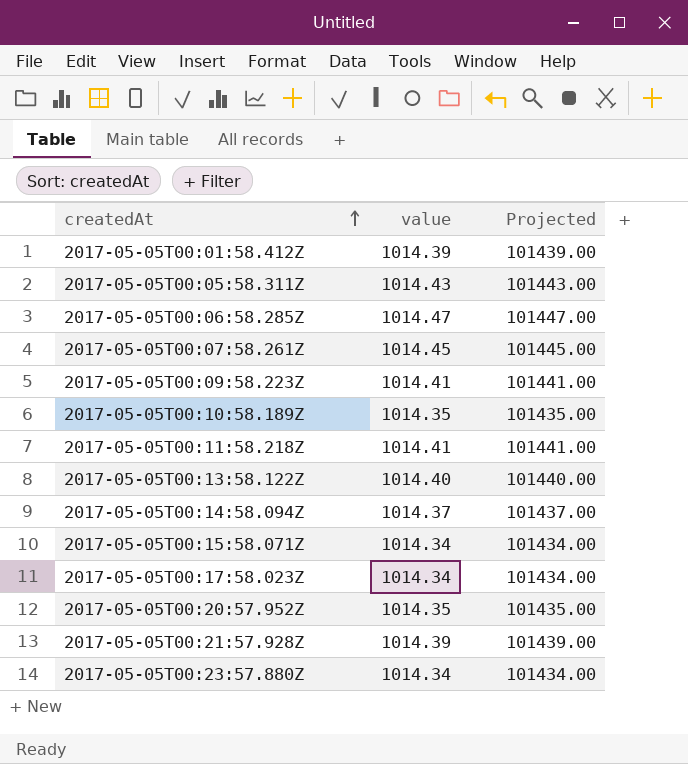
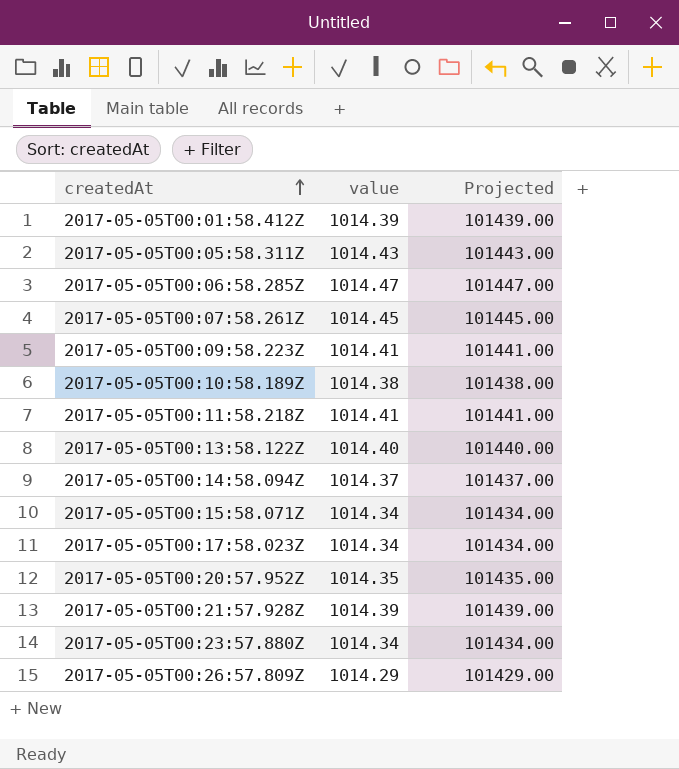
2017-05-05T00:10:58.189Z | value: 1014.35 -> 1014.38
2017-05-05T00:10:58.189Z | Projected: 101435.00 -> 101438.00
row 2017-05-05T00:26:57.809Z: none -> 1014.29 | 101429.00

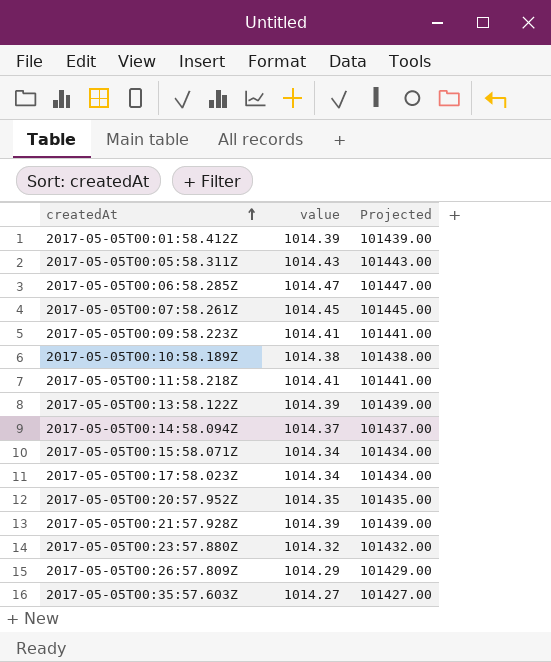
2017-05-05T00:13:58.122Z | value: 1014.40 -> 1014.39
2017-05-05T00:13:58.122Z | Projected: 101440.00 -> 101439.00
2017-05-05T00:23:57.880Z | value: 1014.34 -> 1014.32
2017-05-05T00:23:57.880Z | Projected: 101434.00 -> 101432.00
row 2017-05-05T00:35:57.603Z: none -> 1014.27 | 101427.00

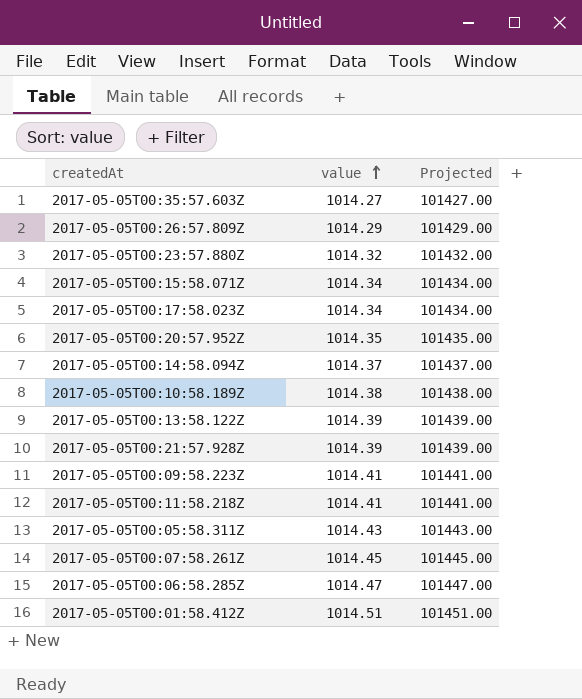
row order: createdAt ascending -> value ascending
2017-05-05T00:01:58.412Z | value: 1014.39 -> 1014.51
2017-05-05T00:01:58.412Z | Projected: 101439.00 -> 101451.00

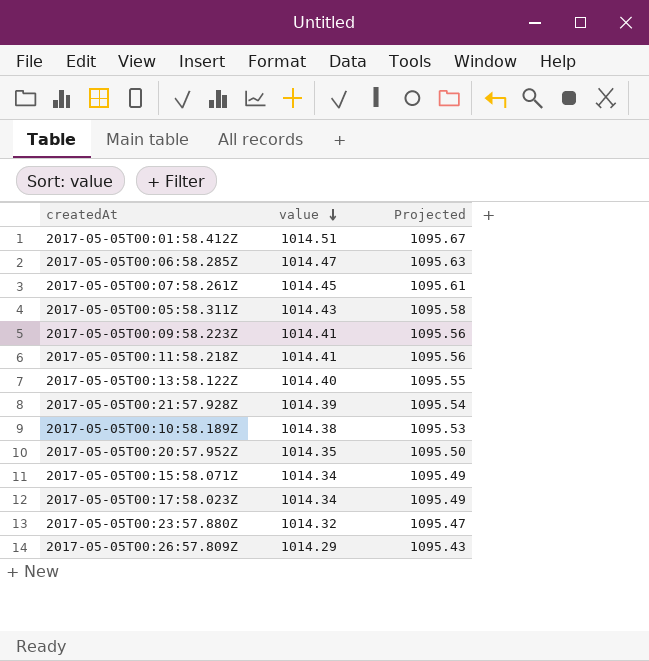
row order: value ascending -> value descending
column Projected | formula: [value] * 100 -> [value] * 1.08
row 2017-05-05T00:35:57.603Z: 1014.27 | 101427.00 -> none
row 2017-05-05T00:14:58.094Z: 1014.37 | 101437.00 -> none
2017-05-05T00:13:58.122Z | value: 1014.39 -> 1014.40

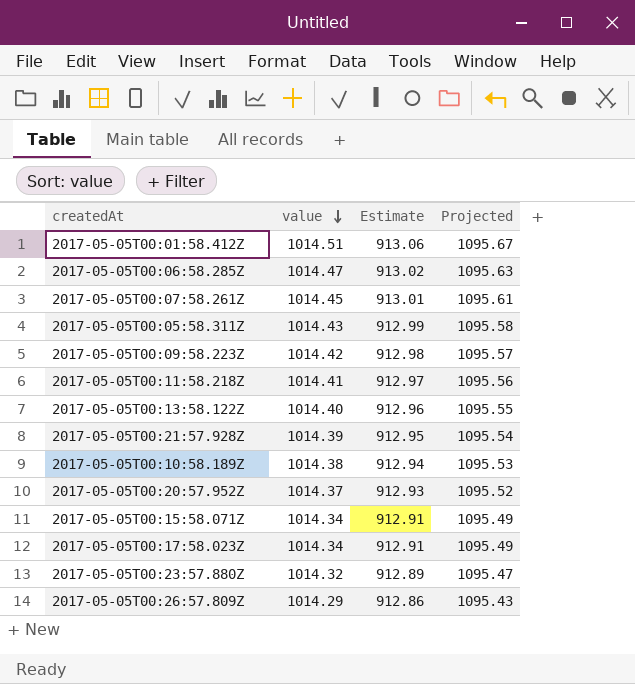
column Estimate | formula: none -> [value] * 0.9
2017-05-05T00:09:58.223Z | value: 1014.41 -> 1014.42
2017-05-05T00:09:58.223Z | Projected: 1095.56 -> 1095.57
2017-05-05T00:20:57.952Z | value: 1014.35 -> 1014.37
2017-05-05T00:20:57.952Z | Projected: 1095.50 -> 1095.52

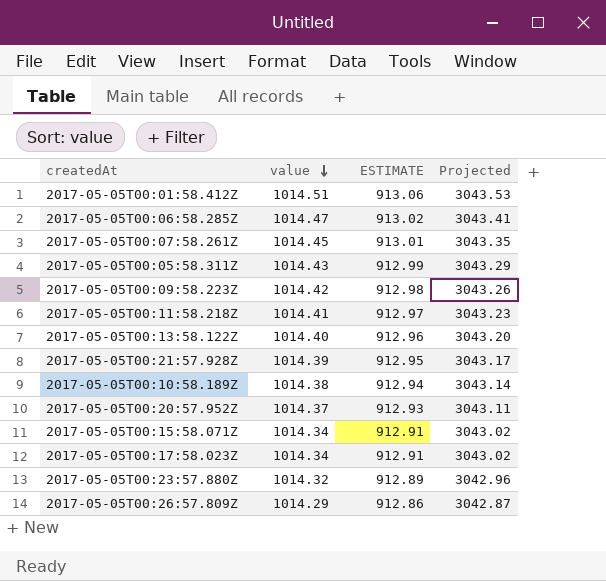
column name: Estimate -> ESTIMATE
column Projected | formula: [value] * 1.08 -> [value] * 3

